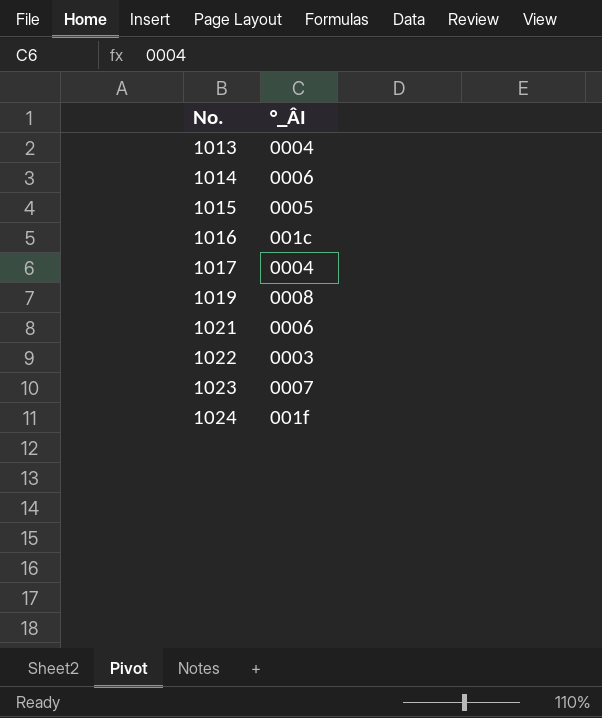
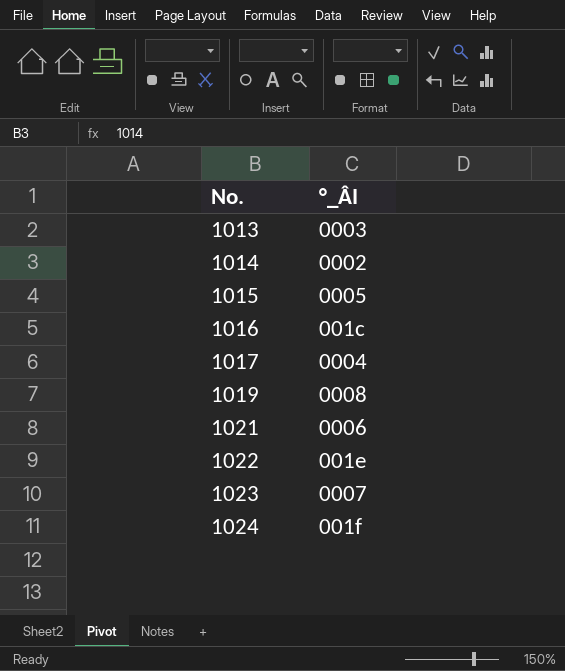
1013 | °_ÂI: 0004 -> 0003
1014 | °_ÂI: 0006 -> 0002
1022 | °_ÂI: 0003 -> 001e

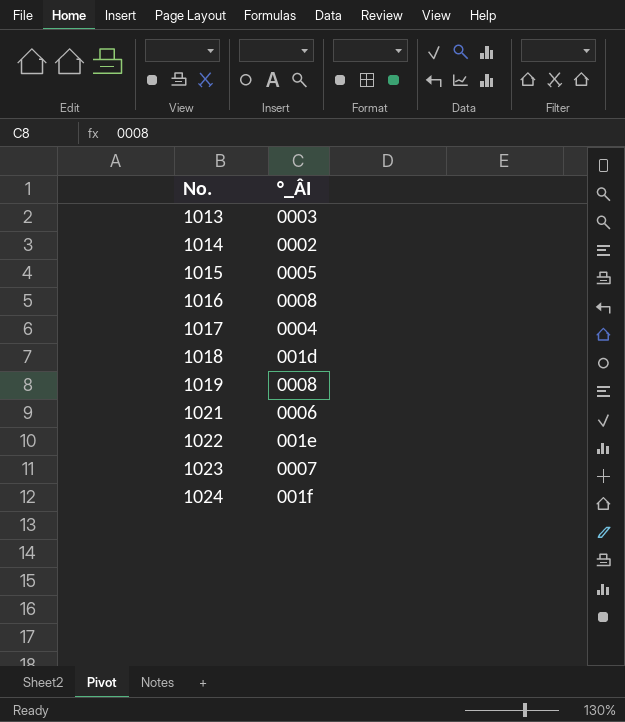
1016 | °_ÂI: 001c -> 0008
row 1018: none -> 001d

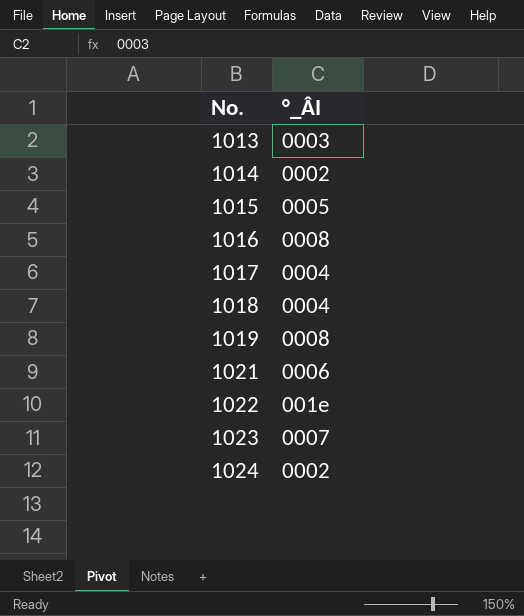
1018 | °_ÂI: 001d -> 0004
1024 | °_ÂI: 001f -> 0002

